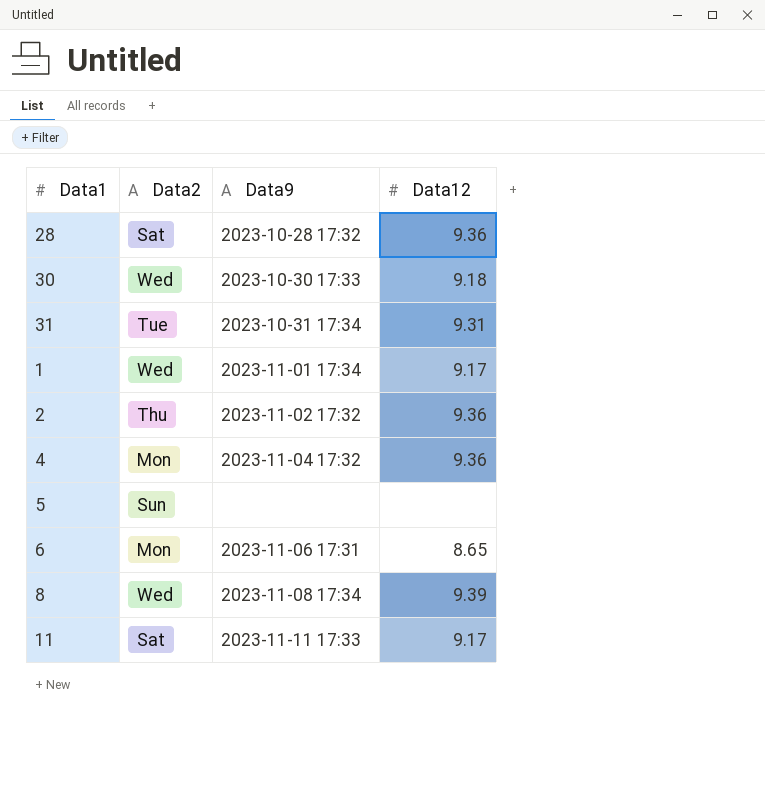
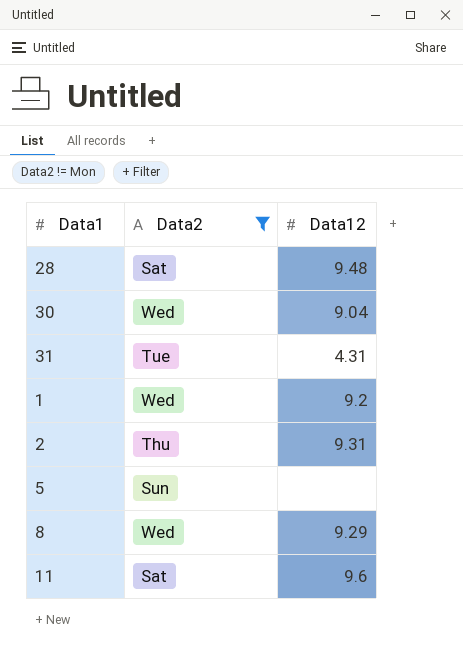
filter: none -> Data2 != Mon
column Data9 | position: 3 -> none
28 | Data12: 9.36 -> 9.48
30 | Data12: 9.18 -> 9.04
31 | Data12: 9.31 -> 4.31
1 | Data12: 9.17 -> 9.2
2 | Data12: 9.36 -> 9.31
8 | Data12: 9.39 -> 9.29
11 | Data12: 9.17 -> 9.6

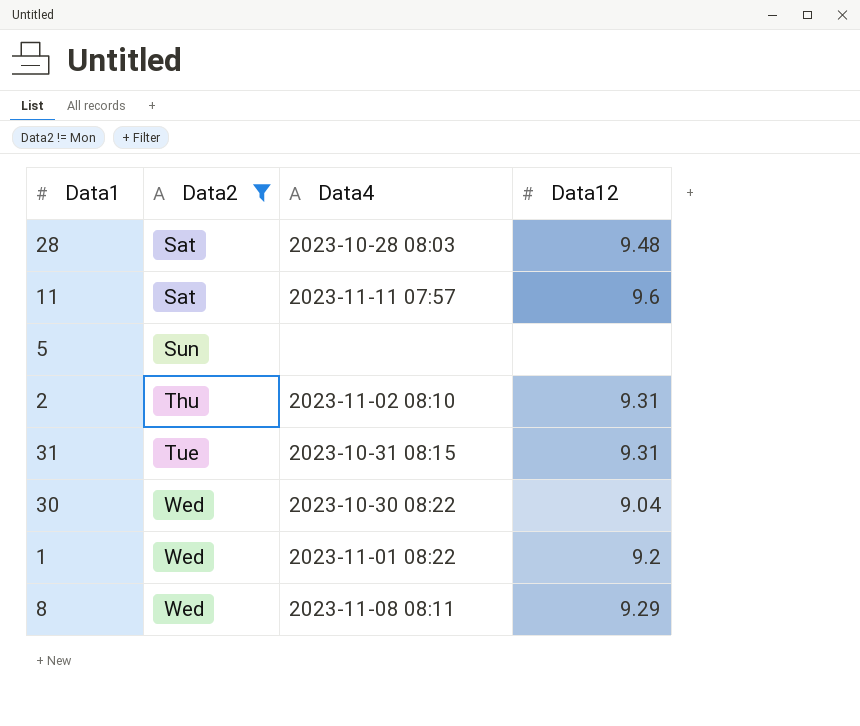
row order: none -> Data2 ascending
column Data4 | position: none -> 3
31 | Data12: 4.31 -> 9.31

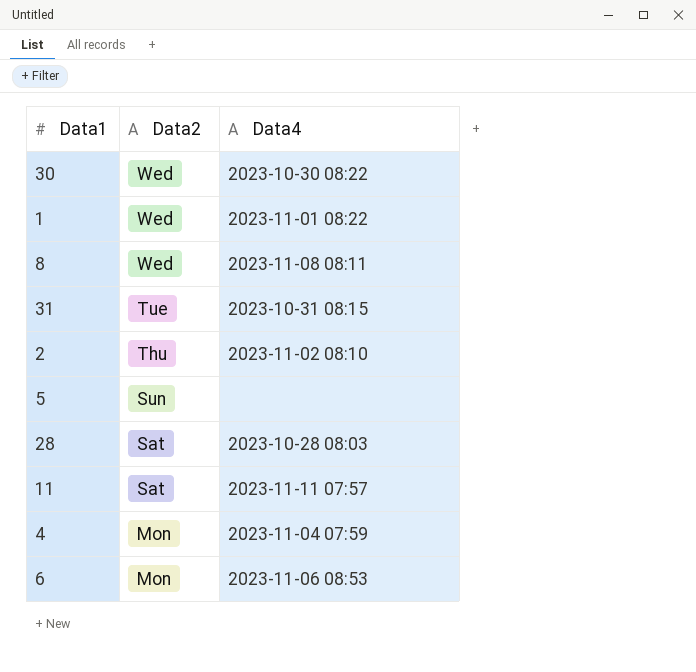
filter: Data2 != Mon -> none
row order: Data2 ascending -> Data2 descending
column Data12 | position: 4 -> none

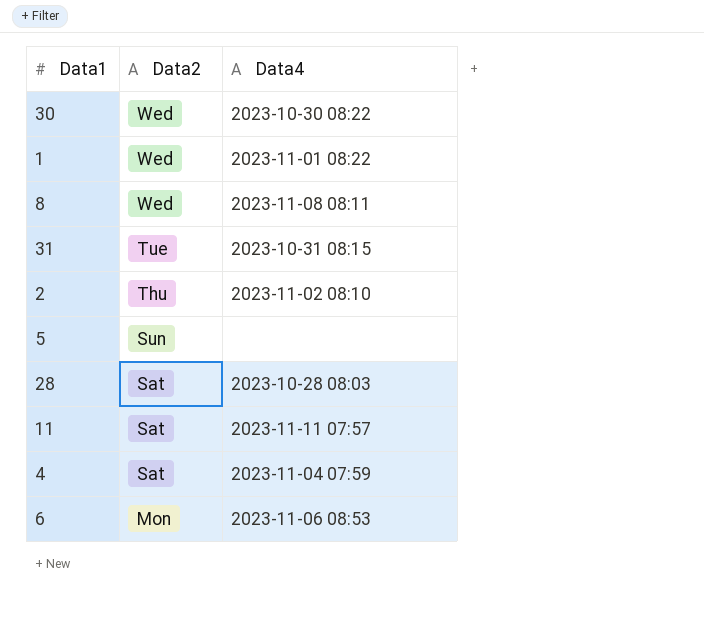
4 | Data2: Mon -> Sat

